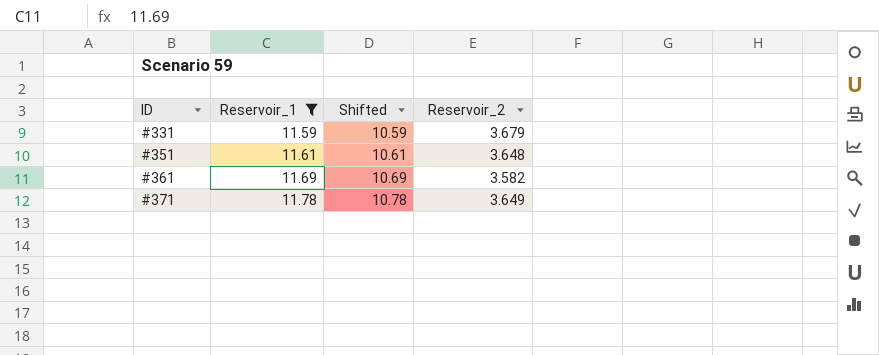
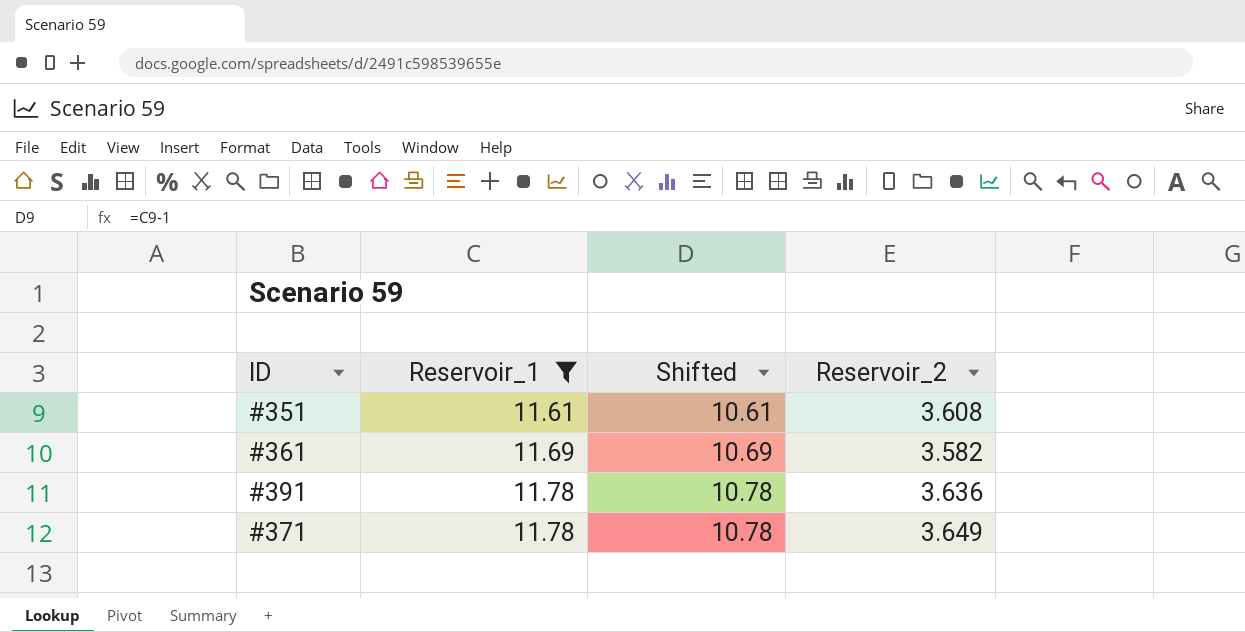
row #331: 11.59 | 10.59 | 3.679 -> none
#351 | Reservoir_2: 3.648 -> 3.608
row #391: none -> 11.78 | 10.78 | 3.636

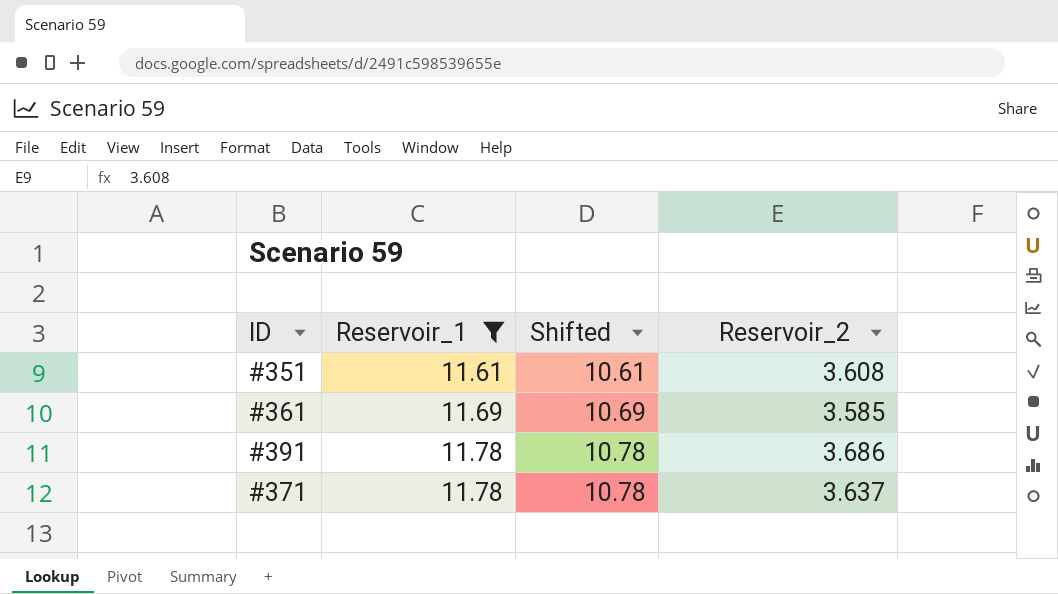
#361 | Reservoir_2: 3.582 -> 3.585
#391 | Reservoir_2: 3.636 -> 3.686
#371 | Reservoir_2: 3.649 -> 3.637

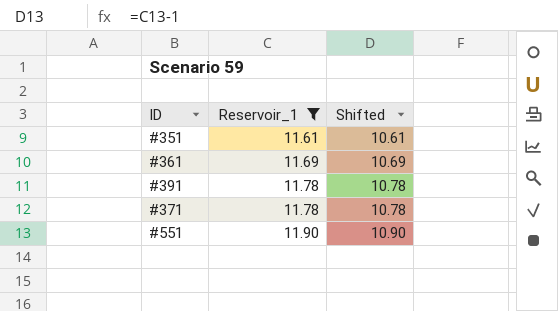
column Reservoir_2 | position: 4 -> none
row #551: none -> 11.90 | 10.90

